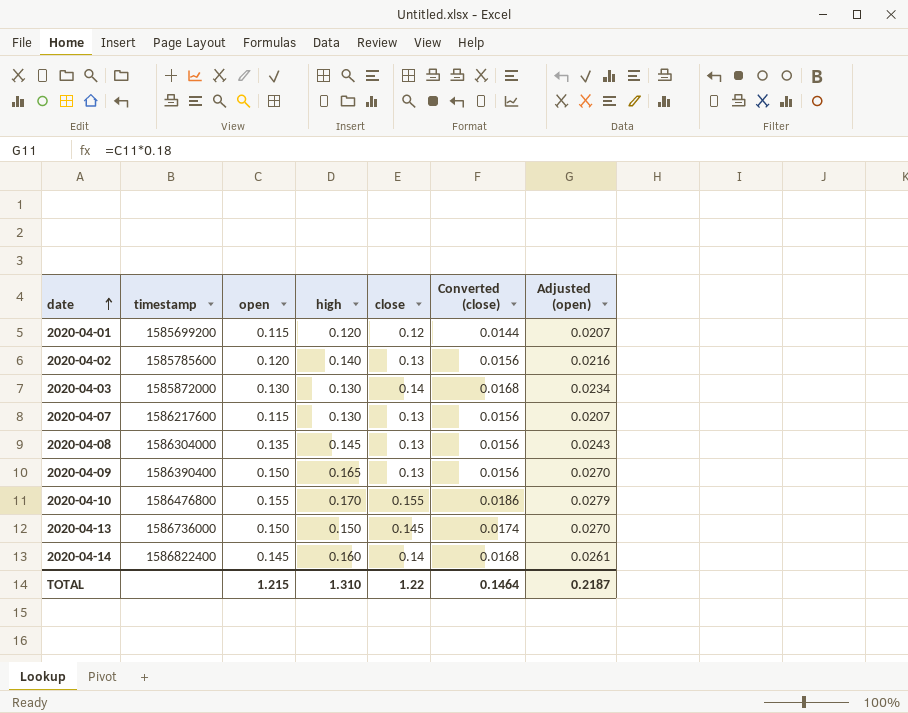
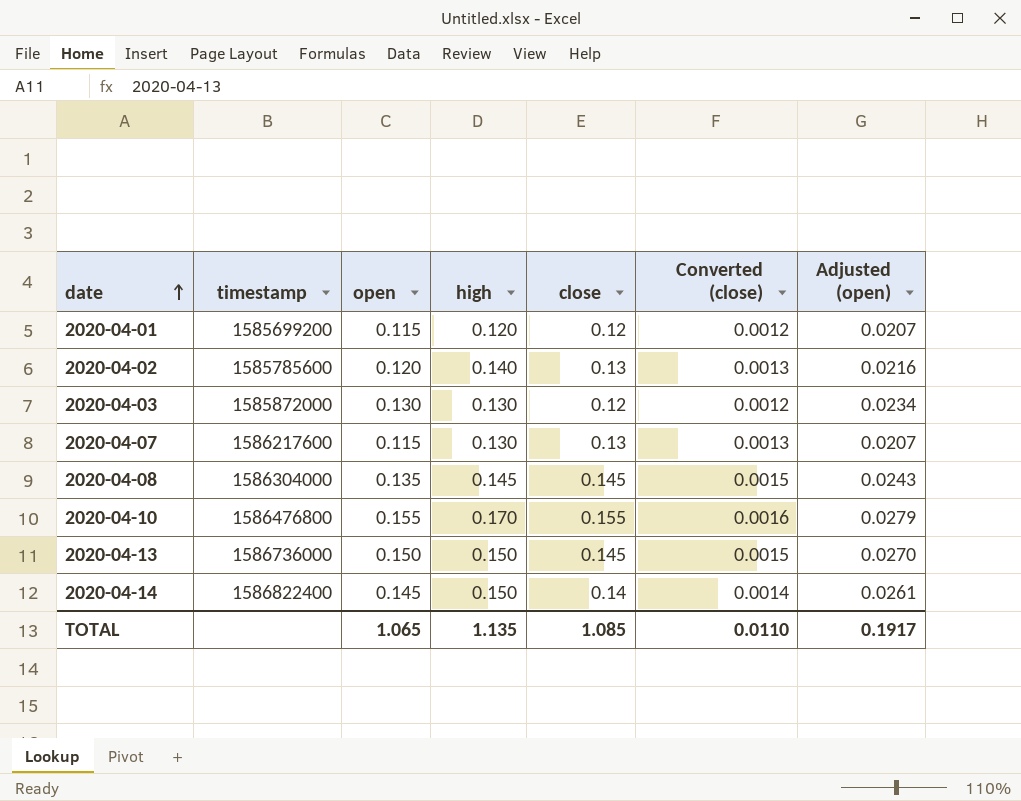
column Converted (close) | formula: [close] * 0.12 -> [close] * 0.01
row 2020-04-09: 1586390400 | 0.150 | 0.165 | 0.13 | 0.0156 | 0.0270 -> none
2020-04-03 | close: 0.14 -> 0.12
2020-04-08 | close: 0.13 -> 0.145
2020-04-14 | high: 0.160 -> 0.150
TOTAL | open: 1.215 -> 1.065
TOTAL | high: 1.310 -> 1.135
TOTAL | close: 1.22 -> 1.085
TOTAL | Converted (close): 0.1464 -> 0.0110
TOTAL | Adjusted (open): 0.2187 -> 0.1917

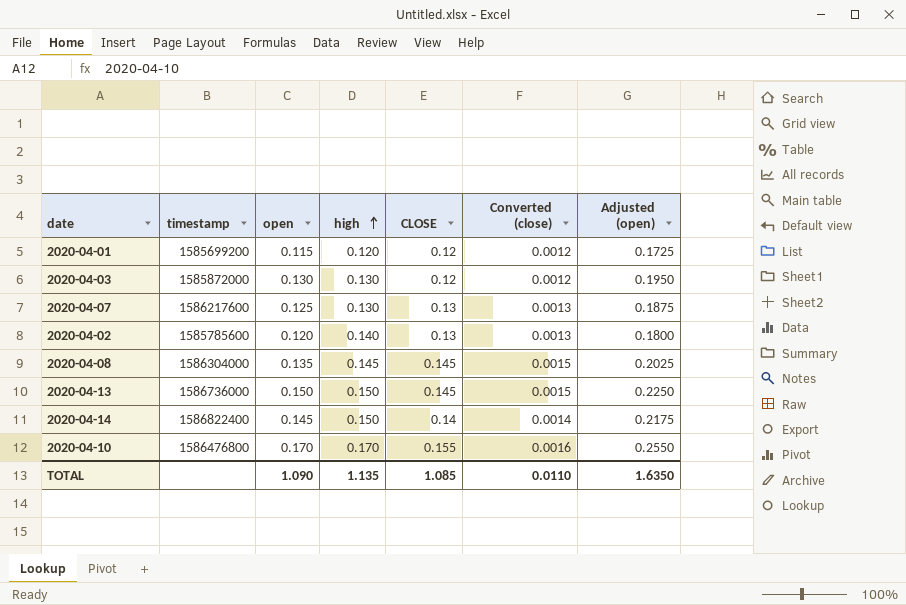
row order: date ascending -> high ascending
column name: close -> CLOSE
column Adjusted (open) | formula: [open] * 0.18 -> [open] * 1.5
2020-04-07 | open: 0.115 -> 0.125
2020-04-10 | open: 0.155 -> 0.170
TOTAL | open: 1.065 -> 1.090
TOTAL | Adjusted (open): 0.1917 -> 1.6350

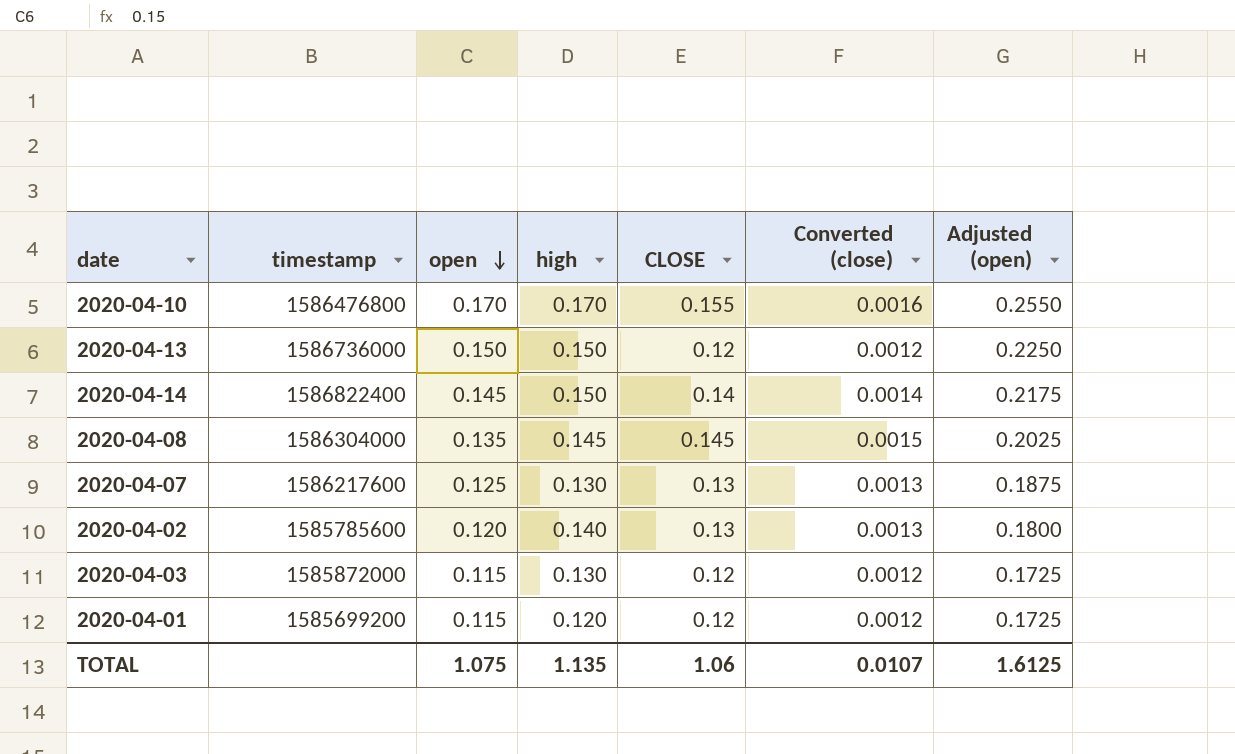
row order: high ascending -> open descending
2020-04-13 | CLOSE: 0.145 -> 0.12
2020-04-13 | Converted (close): 0.0015 -> 0.0012
2020-04-03 | open: 0.130 -> 0.115
2020-04-03 | Adjusted (open): 0.1950 -> 0.1725
TOTAL | open: 1.090 -> 1.075
TOTAL | CLOSE: 1.085 -> 1.06
TOTAL | Converted (close): 0.0110 -> 0.0107
TOTAL | Adjusted (open): 1.6350 -> 1.6125

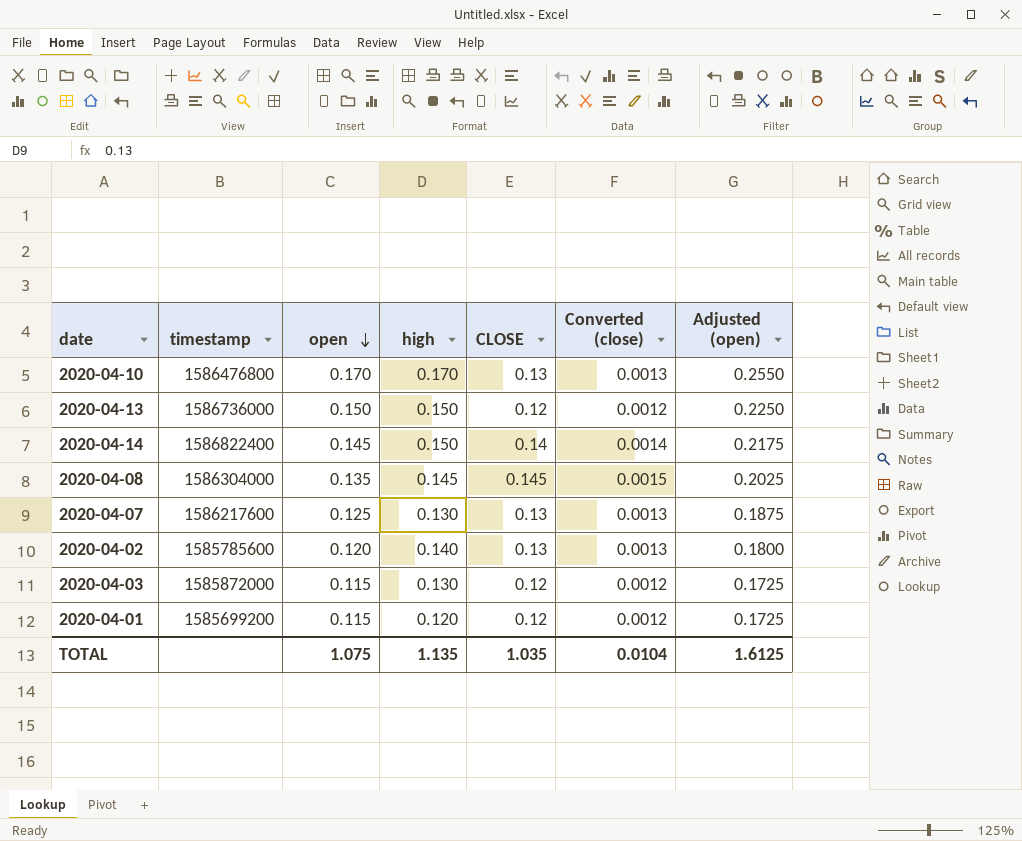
2020-04-10 | CLOSE: 0.155 -> 0.13
2020-04-10 | Converted (close): 0.0016 -> 0.0013
TOTAL | CLOSE: 1.06 -> 1.035
TOTAL | Converted (close): 0.0107 -> 0.0104

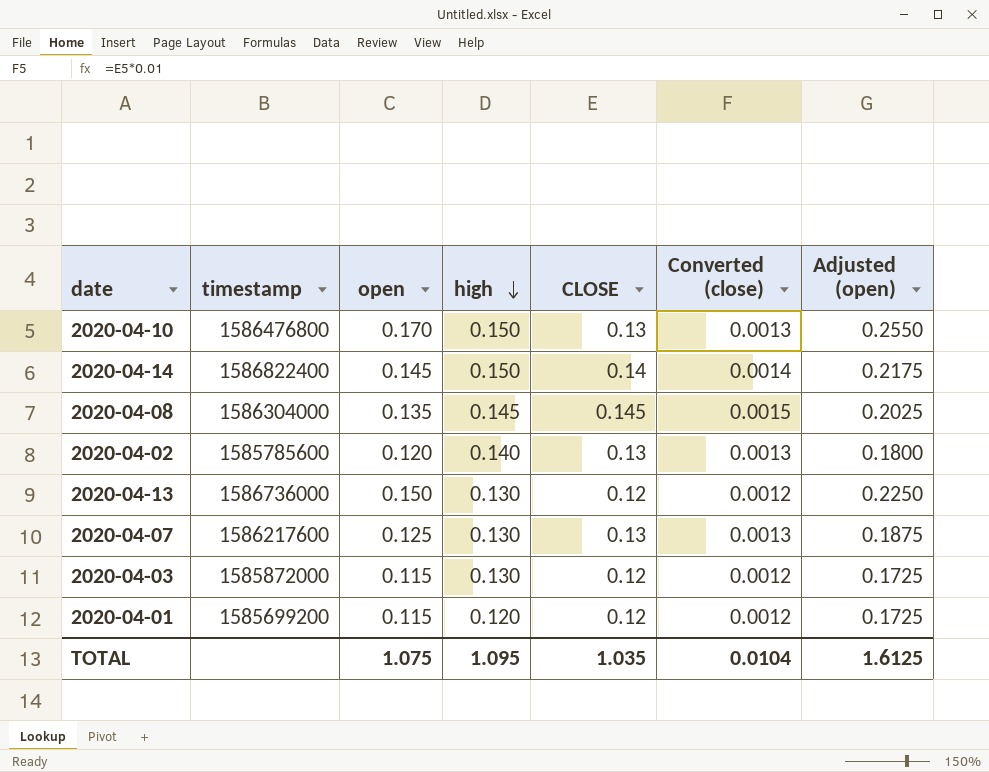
row order: open descending -> high descending
2020-04-10 | high: 0.170 -> 0.150
2020-04-13 | high: 0.150 -> 0.130
TOTAL | high: 1.135 -> 1.095

